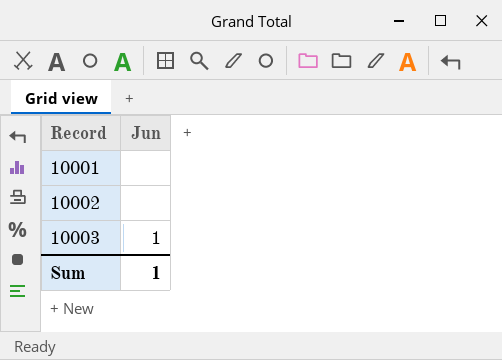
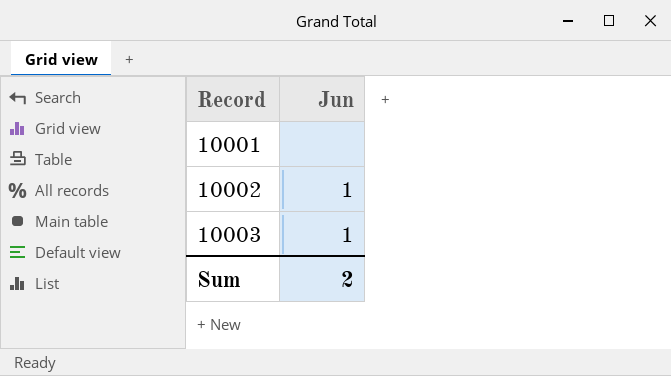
10002 | Jun: none -> 1
Sum | Jun: 1 -> 2

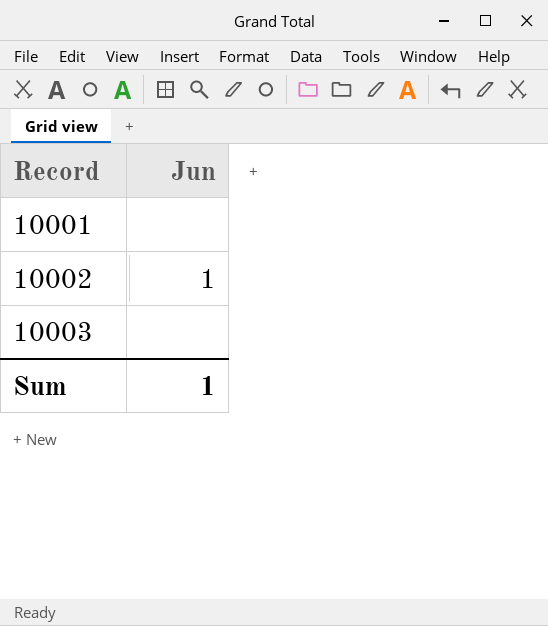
10003 | Jun: 1 -> none
Sum | Jun: 2 -> 1

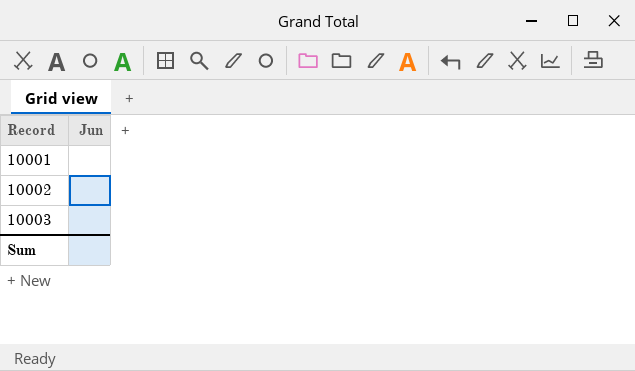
10002 | Jun: 1 -> none
Sum | Jun: 1 -> none

